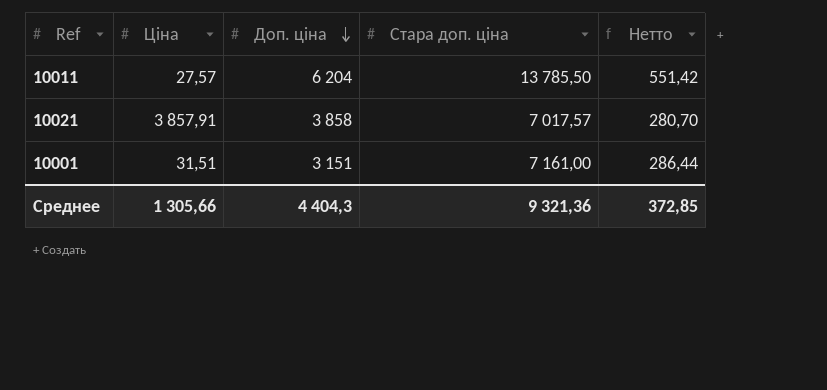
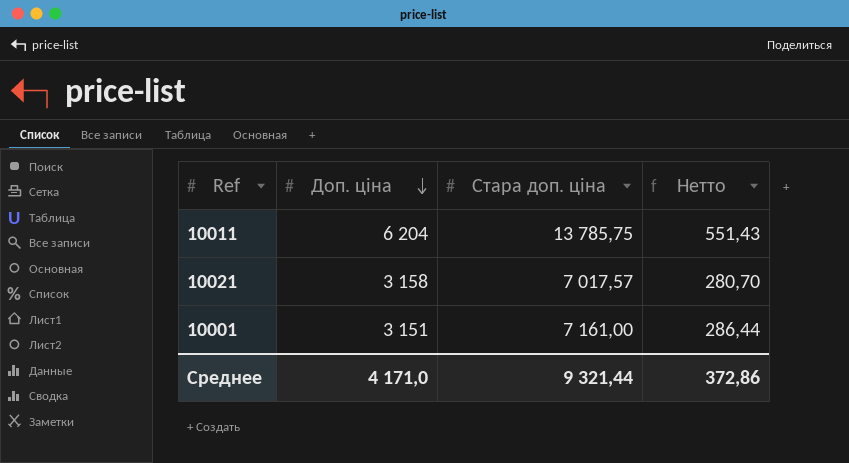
column Ціна | position: 2 -> none
10011 | Стара доп. ціна: 13 785,50 -> 13 785,75
10011 | Нетто: 551,42 -> 551,43
10021 | Доп. ціна: 3 858 -> 3 158
Среднее | Доп. ціна: 4 404,3 -> 4 171,0
Среднее | Стара доп. ціна: 9 321,36 -> 9 321,44
Среднее | Нетто: 372,85 -> 372,86

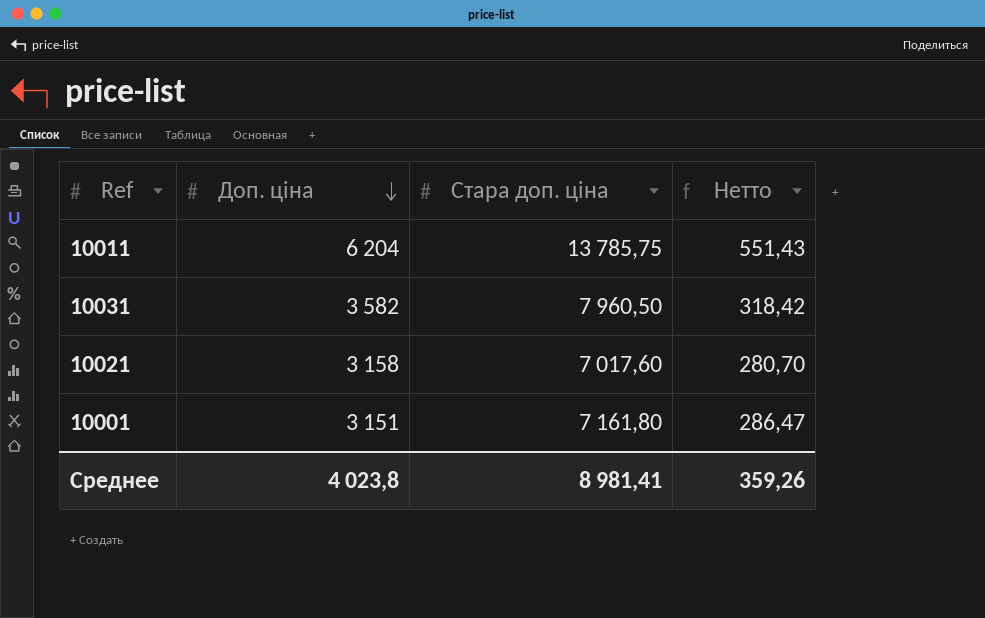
row 10031: none -> 3 582 | 7 960,50 | 318,42
10021 | Стара доп. ціна: 7 017,57 -> 7 017,60
10001 | Стара доп. ціна: 7 161,00 -> 7 161,80
10001 | Нетто: 286,44 -> 286,47
Среднее | Доп. ціна: 4 171,0 -> 4 023,8
Среднее | Стара доп. ціна: 9 321,44 -> 8 981,41
Среднее | Нетто: 372,86 -> 359,26

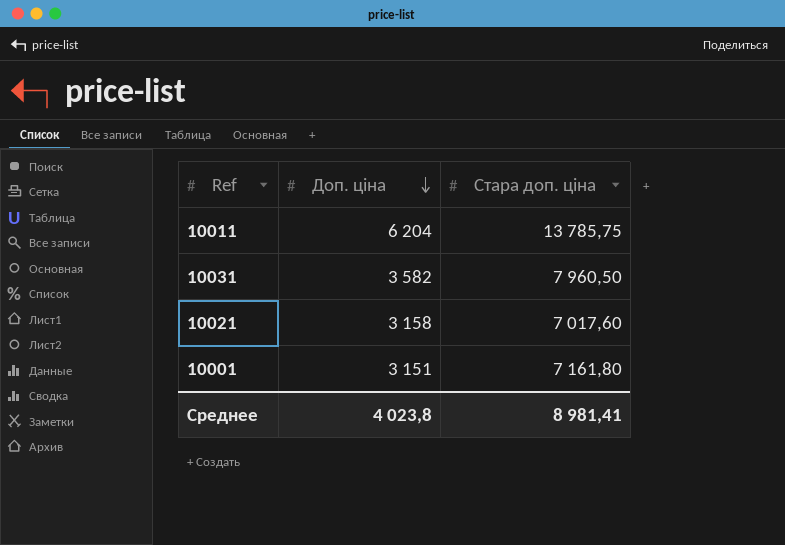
column Нетто | formula: [Стара доп. ціна] * 0,04 -> none

